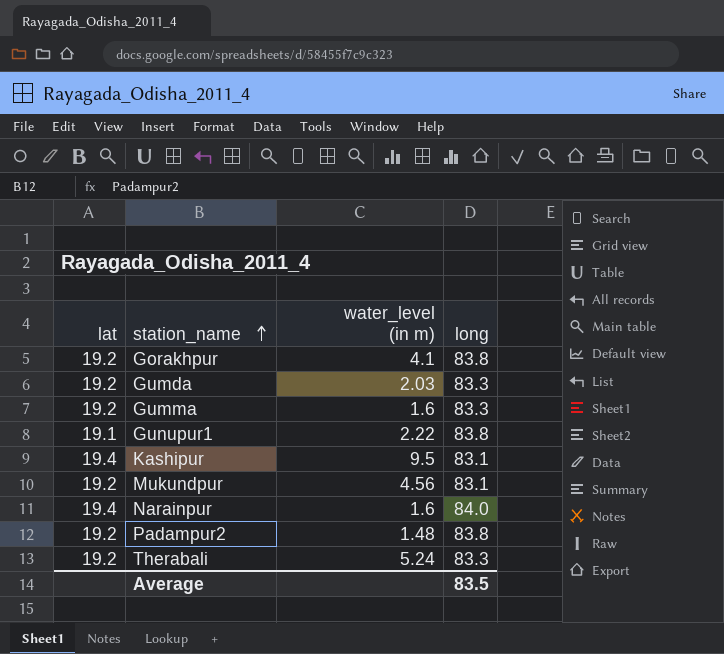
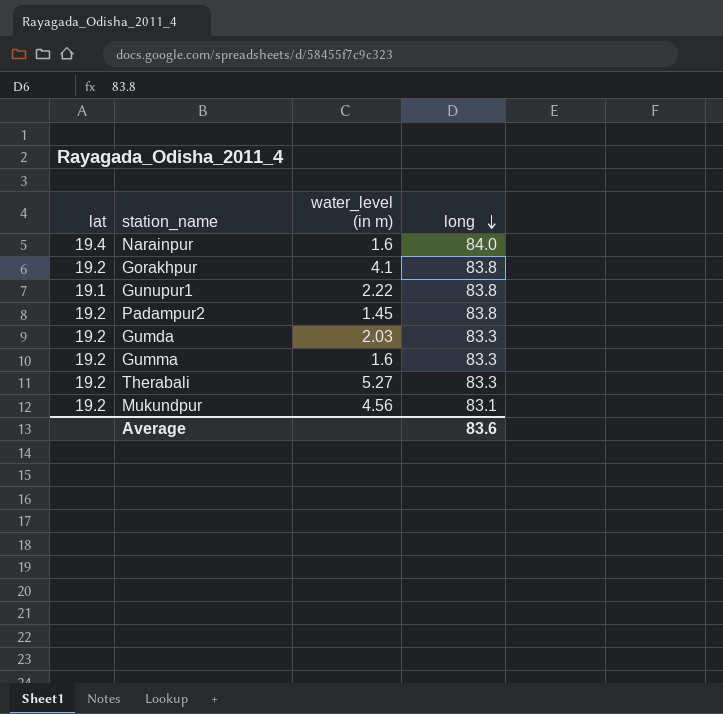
row order: station_name ascending -> long descending
row Kashipur: 19.4 | 9.5 | 83.1 -> none
Padampur2 | water_level (in m): 1.48 -> 1.45
Therabali | water_level (in m): 5.24 -> 5.27
Average | long: 83.5 -> 83.6

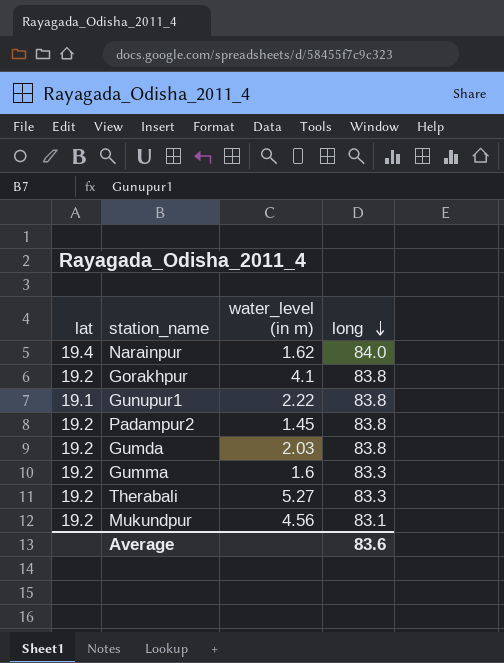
Narainpur | water_level (in m): 1.6 -> 1.62
Gumda | long: 83.3 -> 83.8

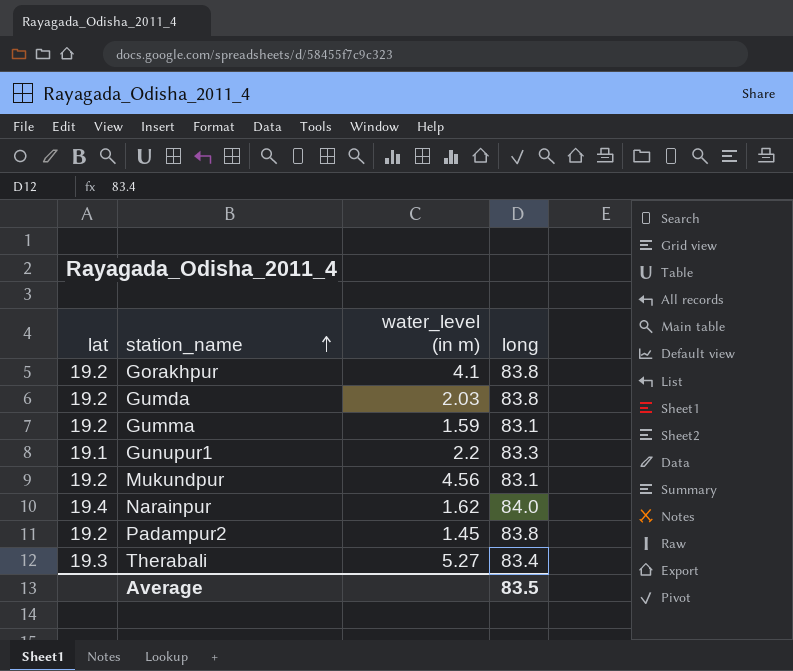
row order: long descending -> station_name ascending
Gumma | water_level (in m): 1.6 -> 1.59
Gumma | long: 83.3 -> 83.1
Gunupur1 | water_level (in m): 2.22 -> 2.2
Gunupur1 | long: 83.8 -> 83.3
Therabali | lat: 19.2 -> 19.3
Therabali | long: 83.3 -> 83.4
Average | long: 83.6 -> 83.5

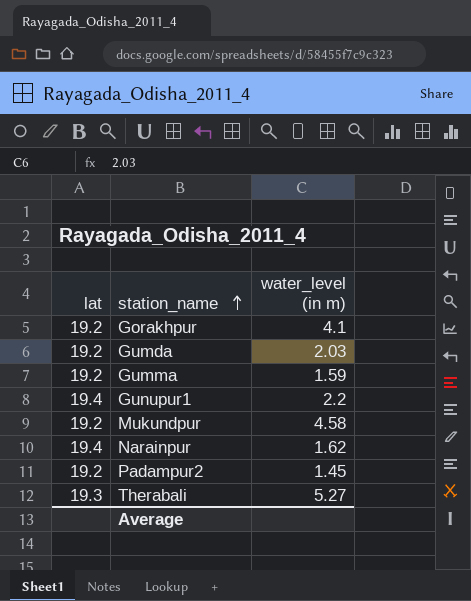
column long | position: 4 -> none
Gunupur1 | lat: 19.1 -> 19.4
Mukundpur | water_level (in m): 4.56 -> 4.58

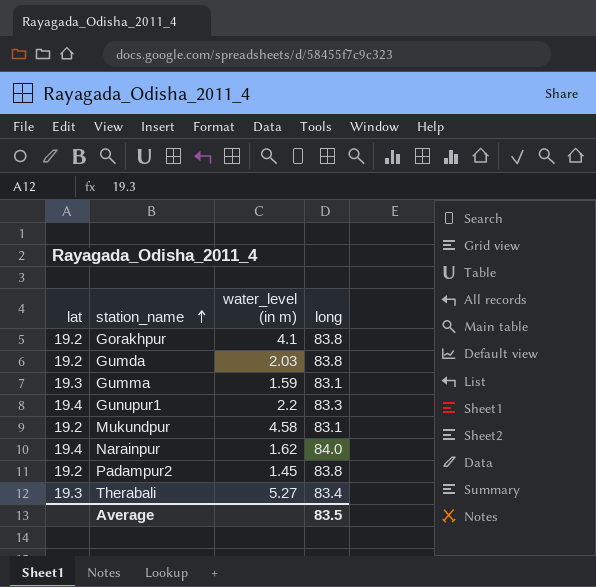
column long | position: none -> 4
Gumma | lat: 19.2 -> 19.3

